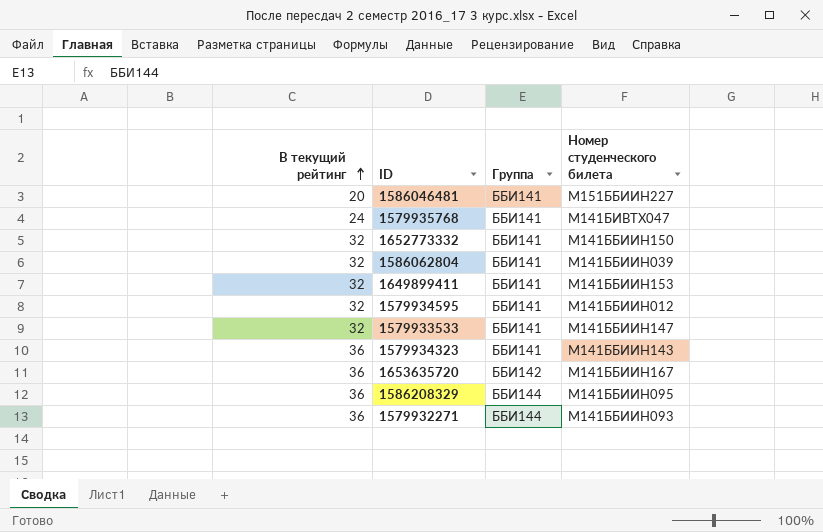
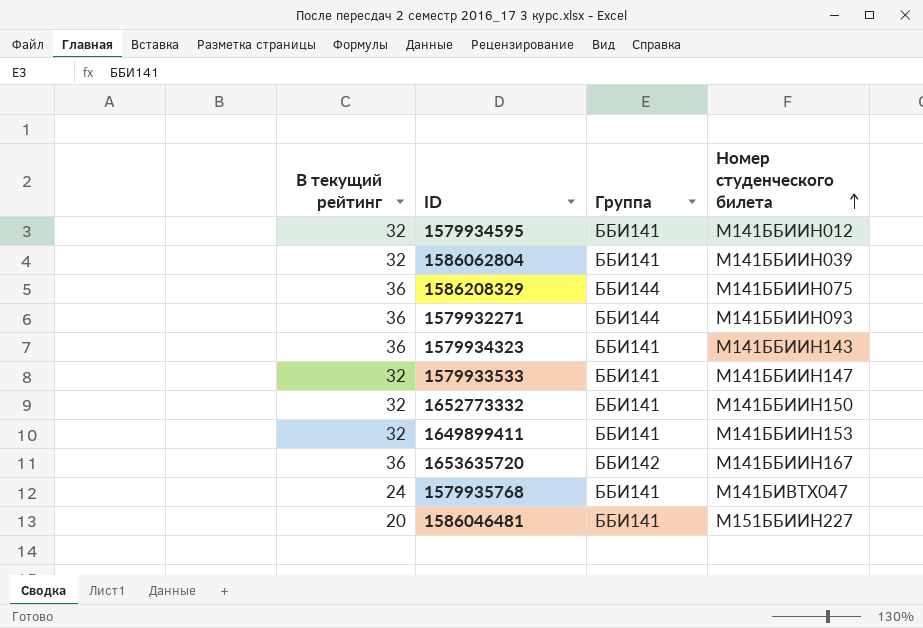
row order: В текущий рейтинг ascending -> Номер студенческого билета ascending
1586208329 | Номер студенческого билета: М141ББИИН095 -> М141ББИИН075

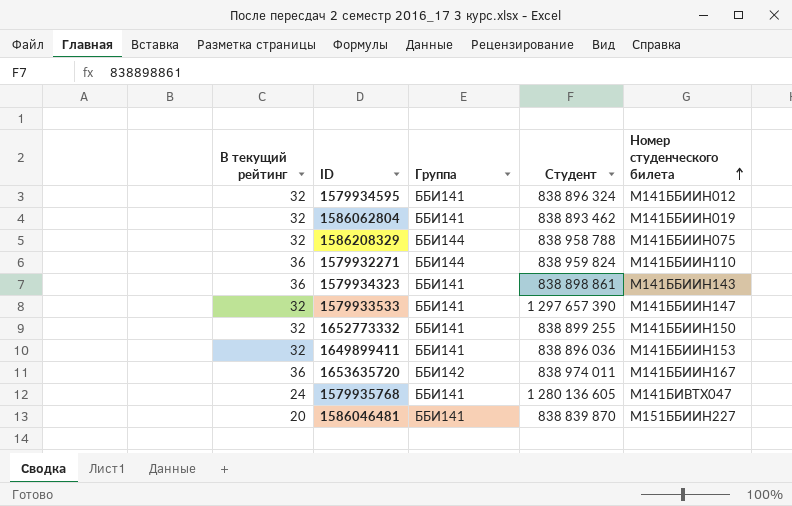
column Студент | position: none -> 4
1586062804 | Номер студенческого билета: М141ББИИН039 -> М141ББИИН019
1586208329 | В текущий рейтинг: 36 -> 32
1579932271 | Номер студенческого билета: М141ББИИН093 -> М141ББИИН110

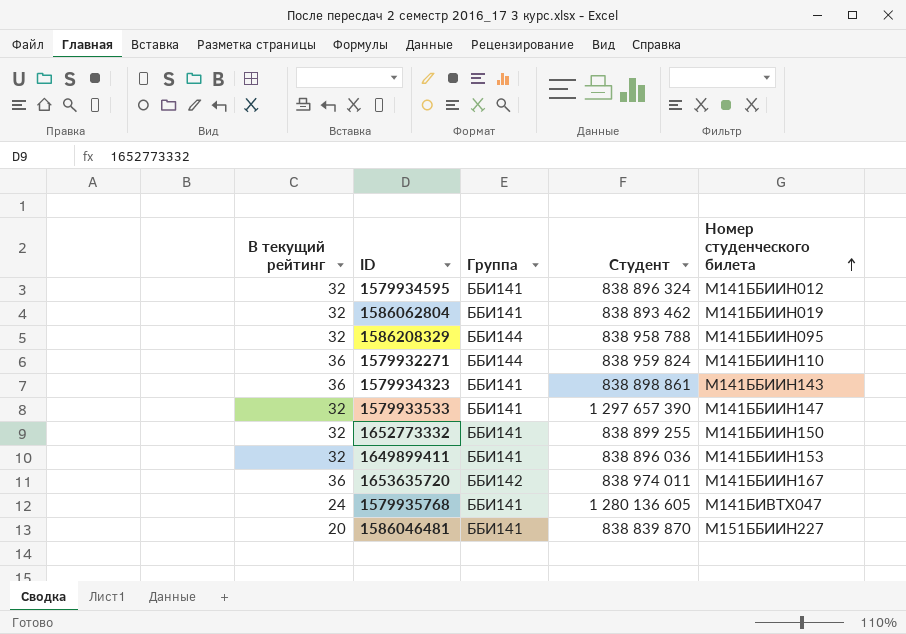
1586208329 | Номер студенческого билета: М141ББИИН075 -> М141ББИИН095

